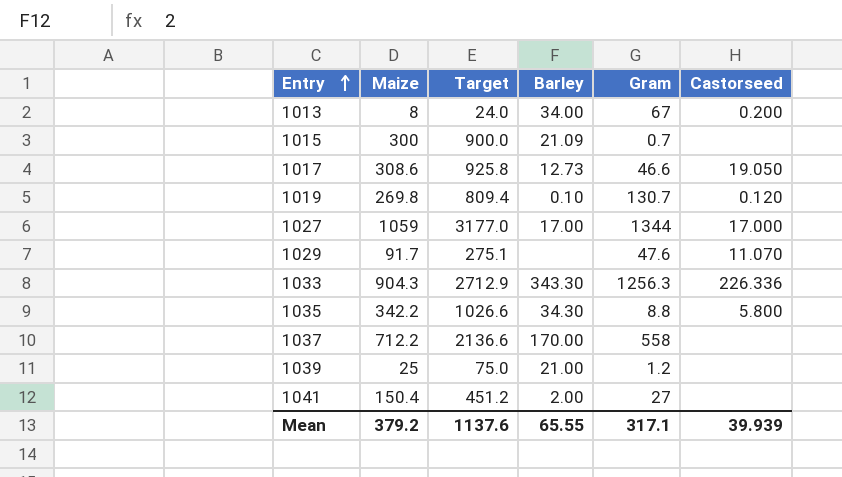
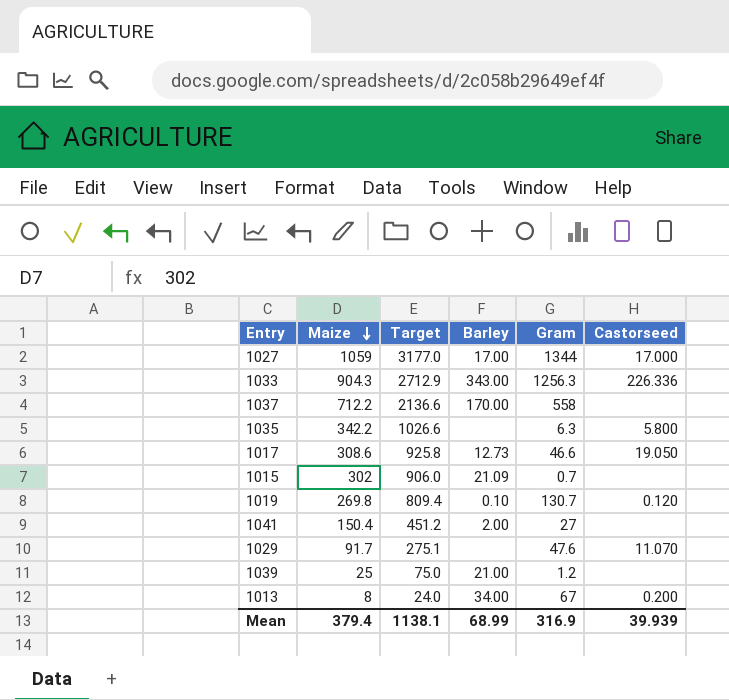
row order: Entry ascending -> Maize descending
1033 | Barley: 343.30 -> 343.00
1035 | Barley: 34.30 -> none
1035 | Gram: 8.8 -> 6.3
1015 | Maize: 300 -> 302
1015 | Target: 900.0 -> 906.0
Mean | Maize: 379.2 -> 379.4
Mean | Target: 1137.6 -> 1138.1
Mean | Barley: 65.55 -> 68.99
Mean | Gram: 317.1 -> 316.9

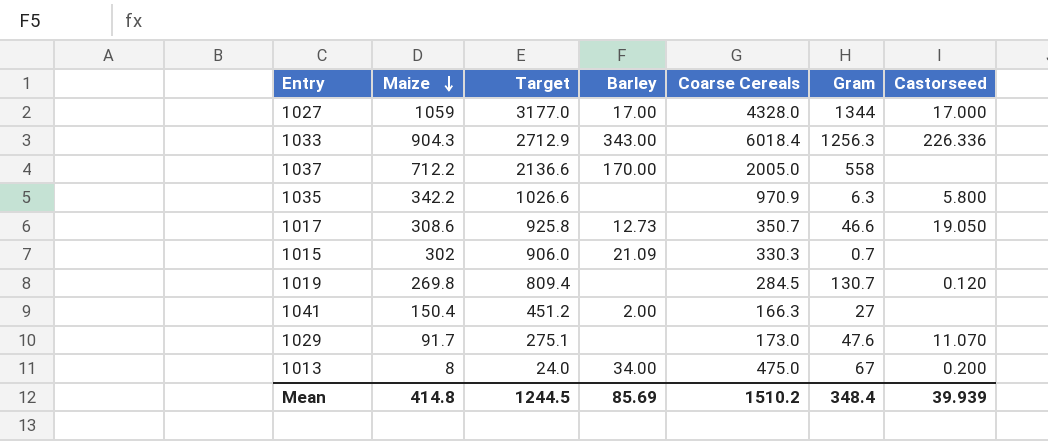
column Coarse Cereals | position: none -> 5
row 1039: 25 | 75.0 | 21.00 | 1.2 | none -> none
1019 | Barley: 0.10 -> none
Mean | Maize: 379.4 -> 414.8
Mean | Target: 1138.1 -> 1244.5
Mean | Barley: 68.99 -> 85.69
Mean | Gram: 316.9 -> 348.4

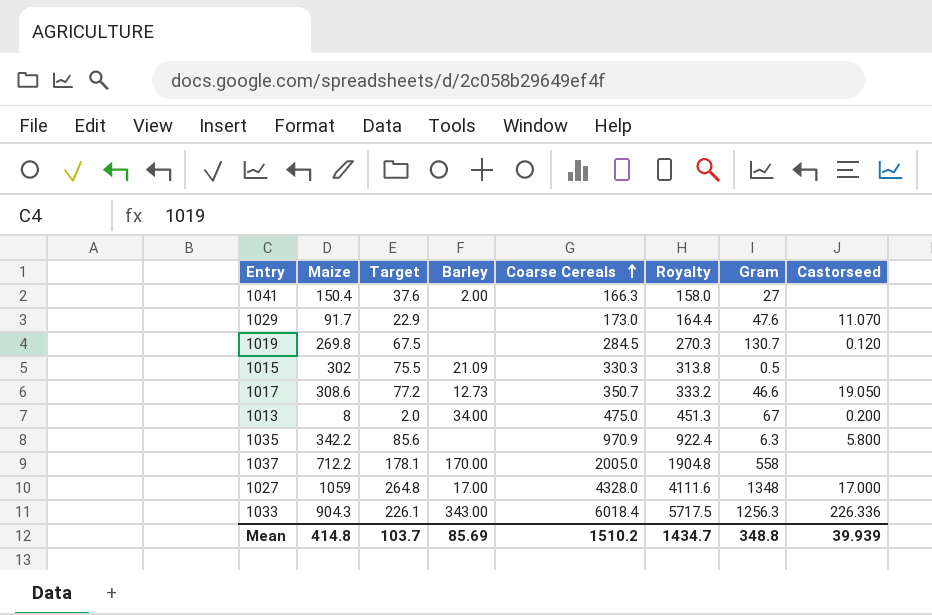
row order: Maize descending -> Coarse Cereals ascending
column Target | formula: [Maize] * 3 -> [Maize] * 0.25
column Royalty | formula: none -> [Coarse Cereals] * 0.95
1015 | Gram: 0.7 -> 0.5
1027 | Gram: 1344 -> 1348
Mean | Target: 1244.5 -> 103.7
Mean | Gram: 348.4 -> 348.8

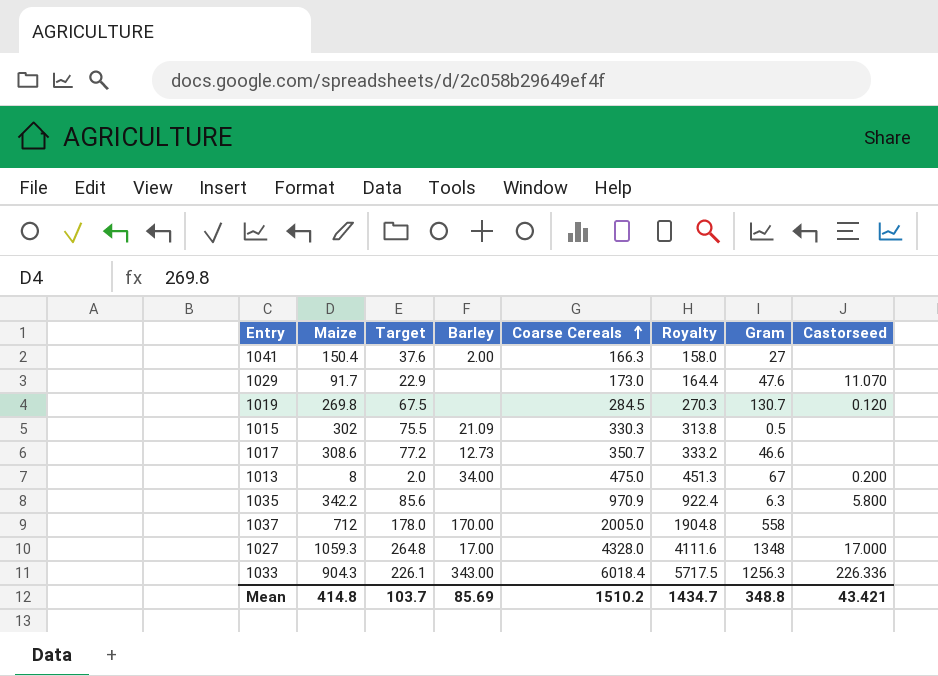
1017 | Castorseed: 19.050 -> none
1037 | Maize: 712.2 -> 712
1037 | Target: 178.1 -> 178.0
1027 | Maize: 1059 -> 1059.3
Mean | Castorseed: 39.939 -> 43.421

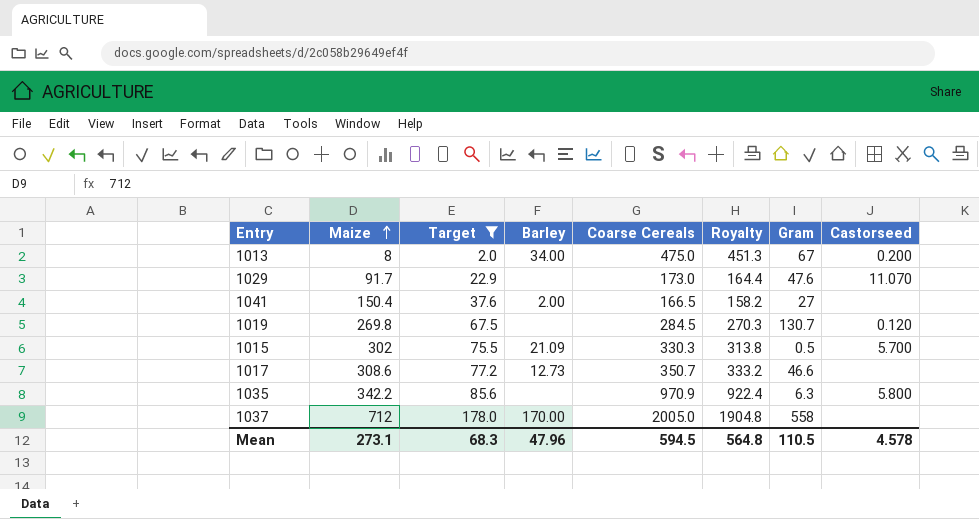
filter: none -> Target <= 178.0
row order: Coarse Cereals ascending -> Maize ascending
1041 | Coarse Cereals: 166.3 -> 166.5
1041 | Royalty: 158.0 -> 158.2
1015 | Castorseed: none -> 5.700
Mean | Maize: 414.8 -> 273.1
Mean | Target: 103.7 -> 68.3
Mean | Barley: 85.69 -> 47.96
Mean | Coarse Cereals: 1510.2 -> 594.5
Mean | Royalty: 1434.7 -> 564.8
Mean | Gram: 348.8 -> 110.5
Mean | Castorseed: 43.421 -> 4.578

